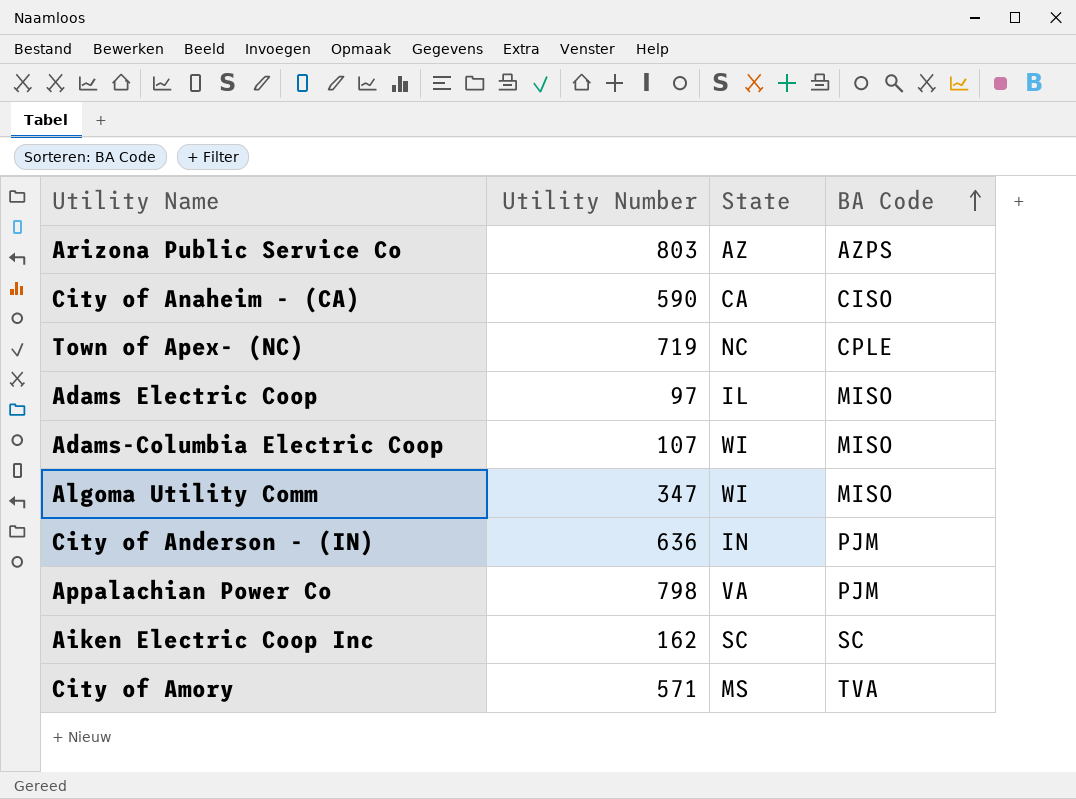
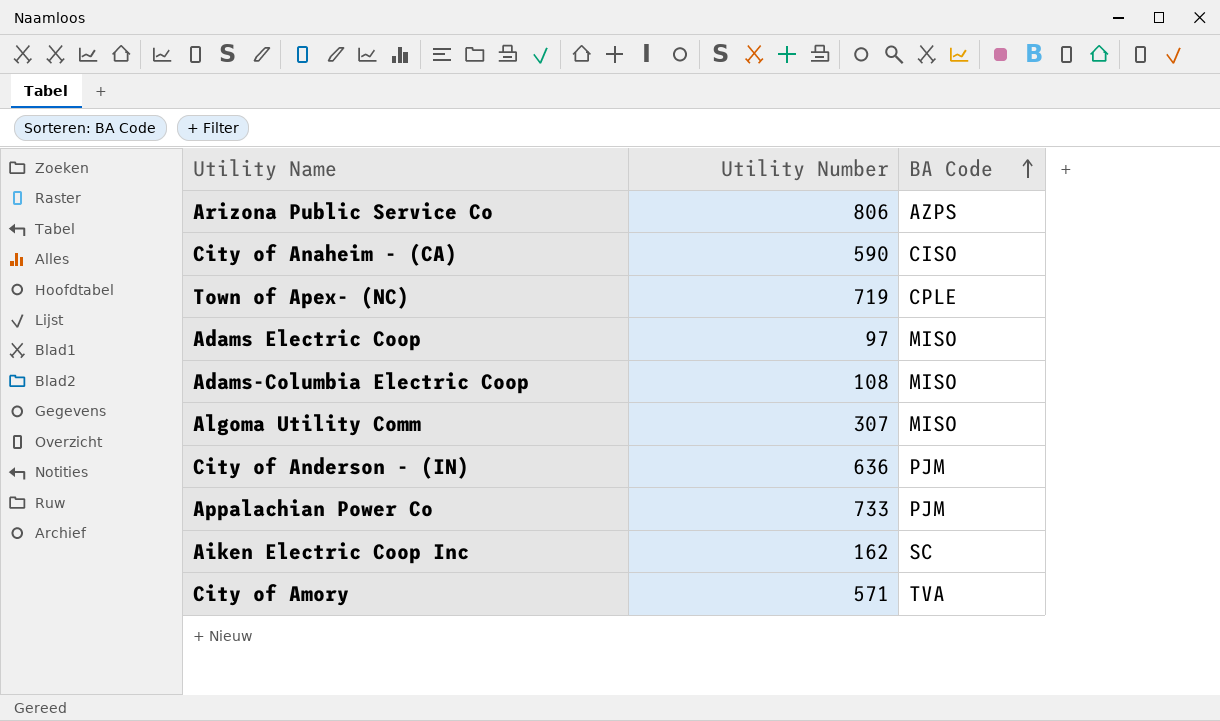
column State | position: 3 -> none
Arizona Public Service Co | Utility Number: 803 -> 806
Adams-Columbia Electric Coop | Utility Number: 107 -> 108
Algoma Utility Comm | Utility Number: 347 -> 307
Appalachian Power Co | Utility Number: 798 -> 733

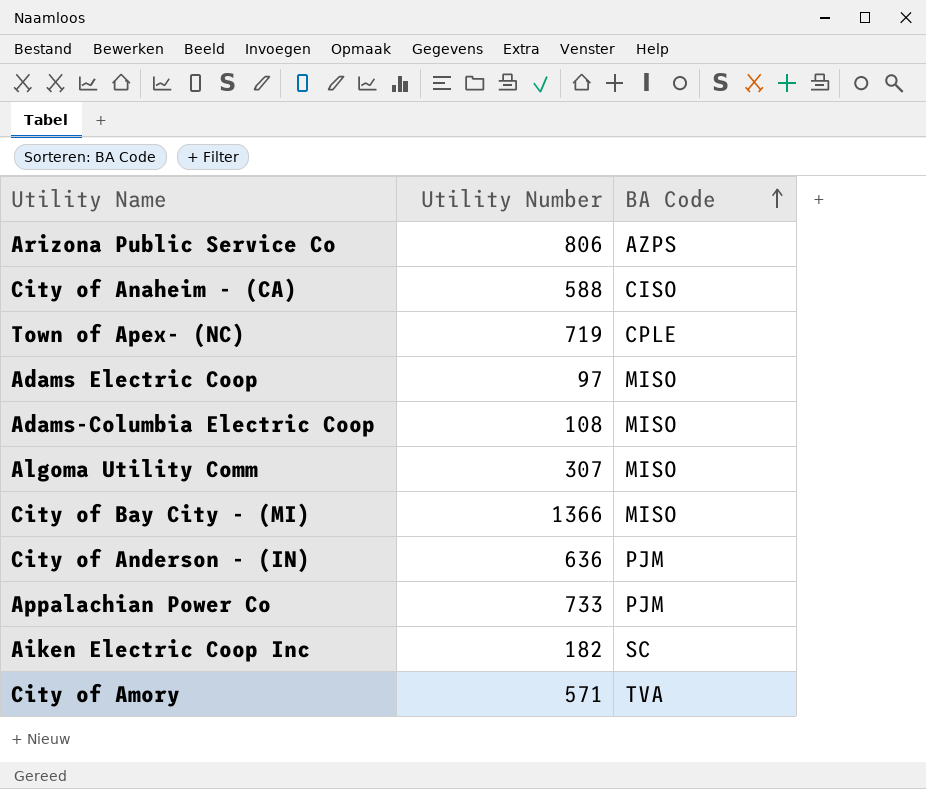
City of Anaheim - (CA) | Utility Number: 590 -> 588
row City of Bay City - (MI): none -> 1366 | MISO
Aiken Electric Coop Inc | Utility Number: 162 -> 182

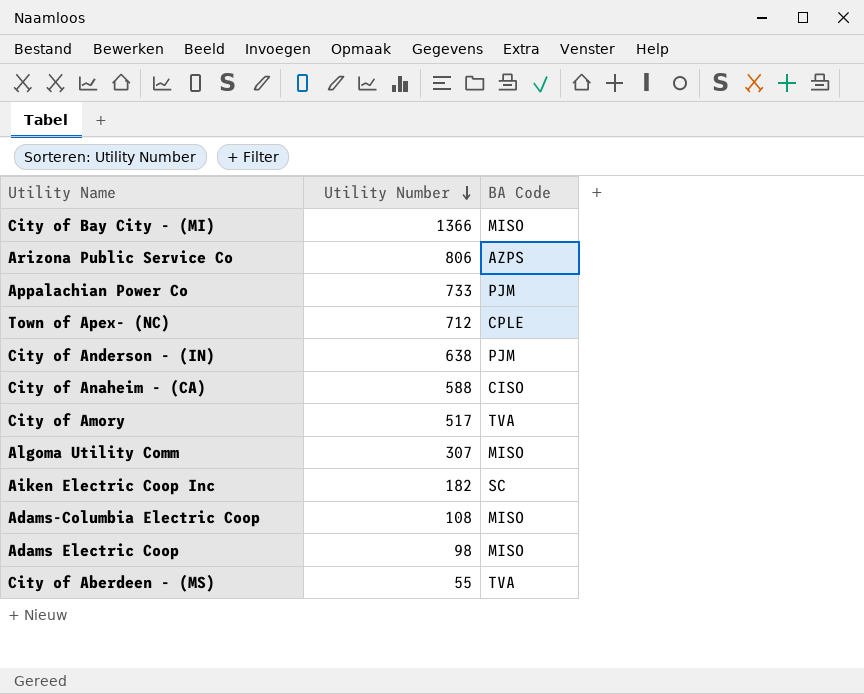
row order: BA Code ascending -> Utility Number descending
Town of Apex- (NC) | Utility Number: 719 -> 712
City of Anderson - (IN) | Utility Number: 636 -> 638
City of Amory | Utility Number: 571 -> 517
Adams Electric Coop | Utility Number: 97 -> 98
row City of Aberdeen - (MS): none -> 55 | TVA

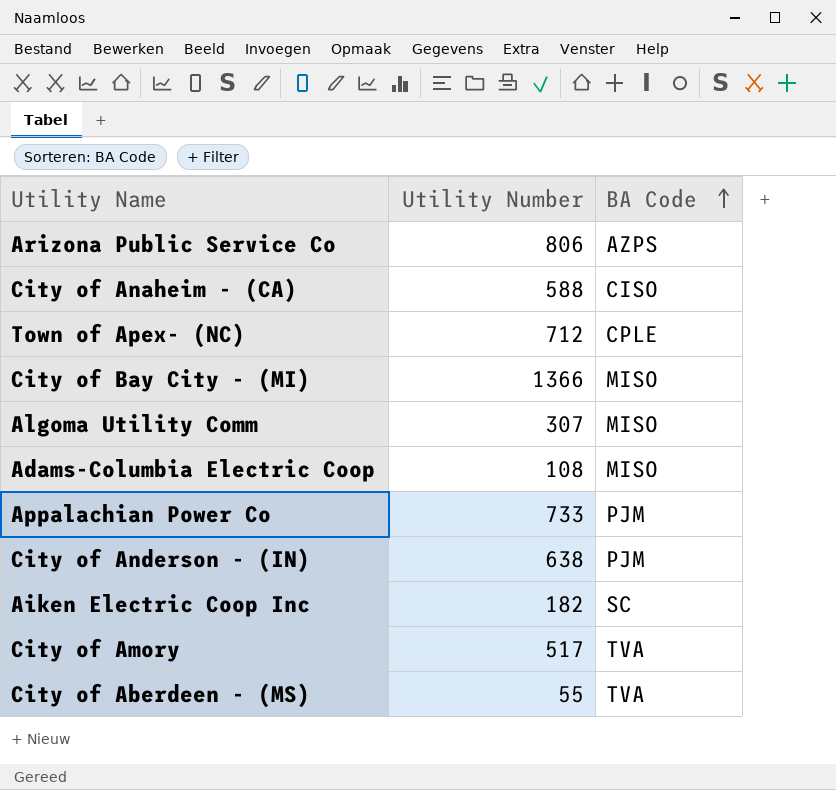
row order: Utility Number descending -> BA Code ascending
row Adams Electric Coop: 98 | MISO -> none

